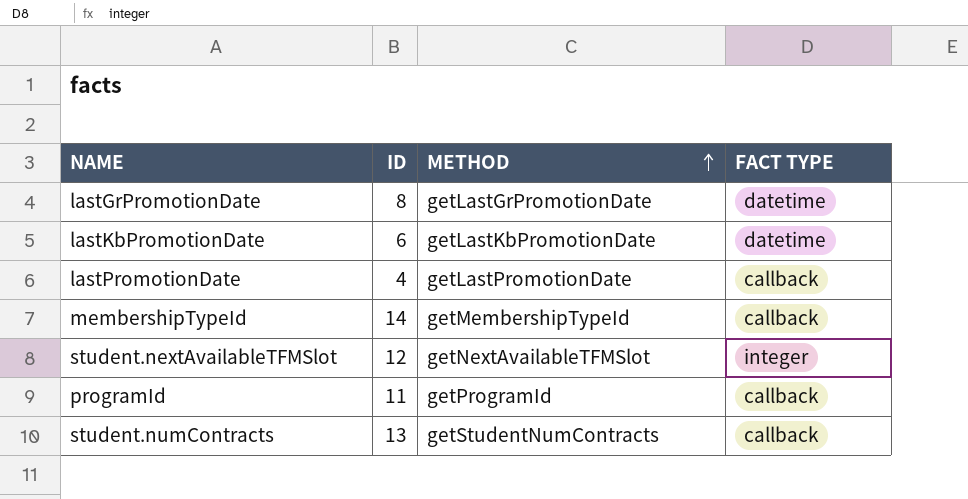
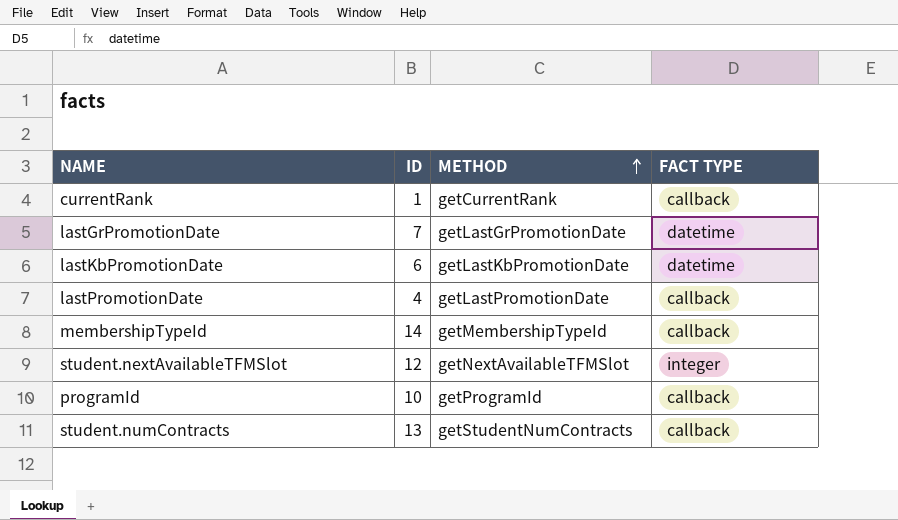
row currentRank: none -> 1 | getCurrentRank | callback
lastGrPromotionDate | ID: 8 -> 7
programId | ID: 11 -> 10

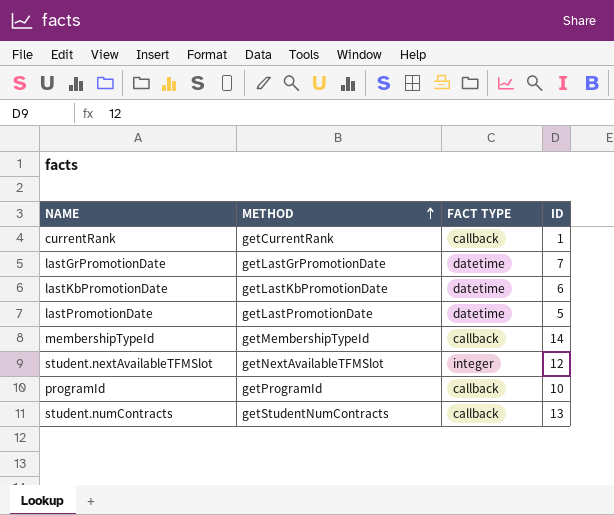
column ID | position: 2 -> 4
lastPromotionDate | FACT TYPE: callback -> datetime
lastPromotionDate | ID: 4 -> 5

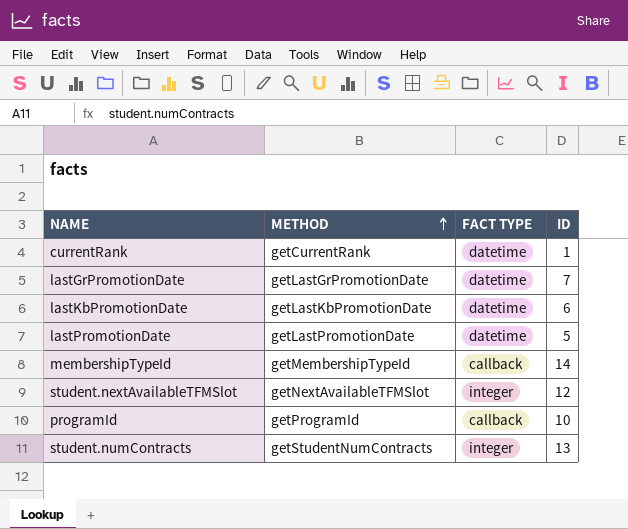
currentRank | FACT TYPE: callback -> datetime
student.numContracts | FACT TYPE: callback -> integer

